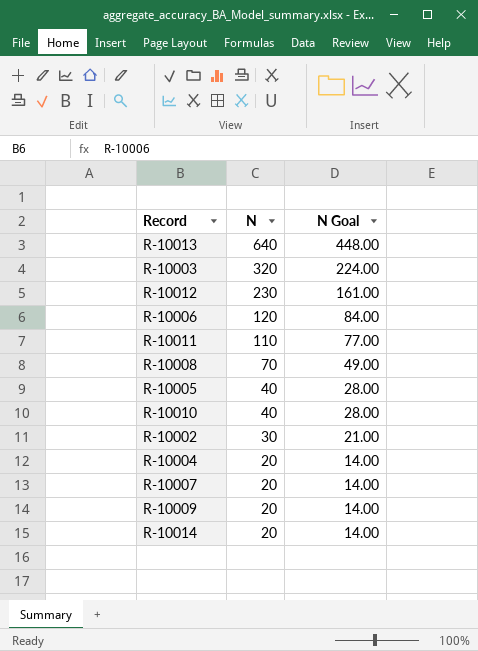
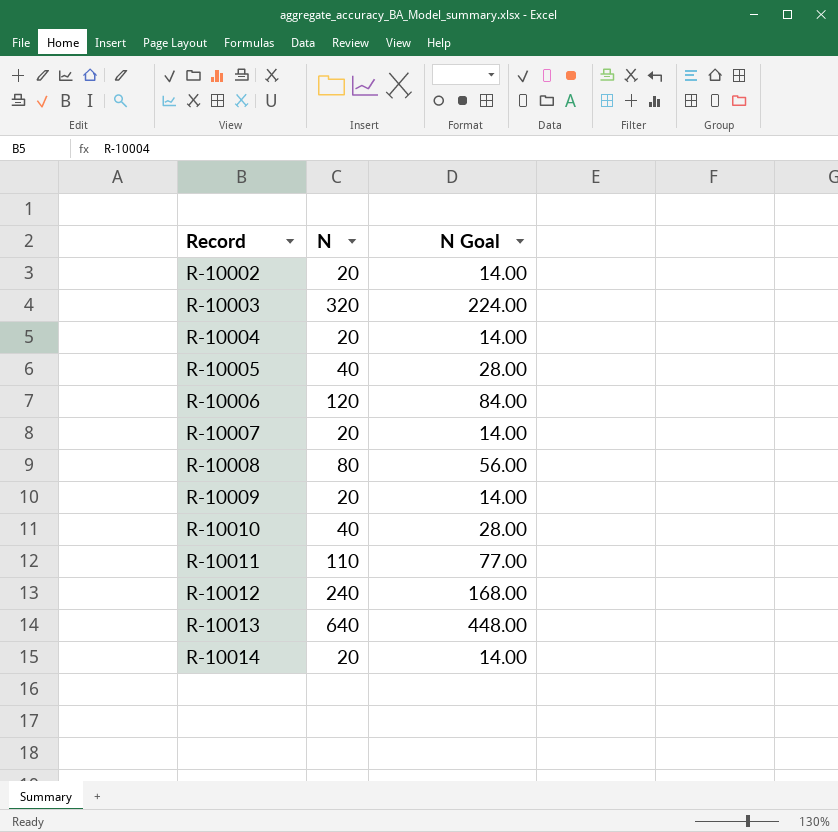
row order: N descending -> Record ascending
R-10002 | N: 30 -> 20
R-10002 | N Goal: 21.00 -> 14.00
R-10008 | N: 70 -> 80
R-10008 | N Goal: 49.00 -> 56.00
R-10012 | N: 230 -> 240
R-10012 | N Goal: 161.00 -> 168.00

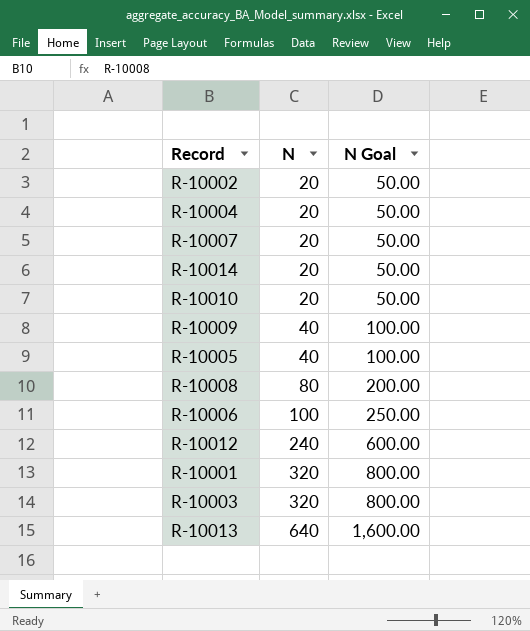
row order: Record ascending -> N ascending
column N Goal | formula: [N] * 0.7 -> [N] * 2.5
row R-10011: 110 | 77.00 -> none
R-10010 | N: 40 -> 20
R-10009 | N: 20 -> 40
R-10006 | N: 120 -> 100
row R-10001: none -> 320 | 800.00

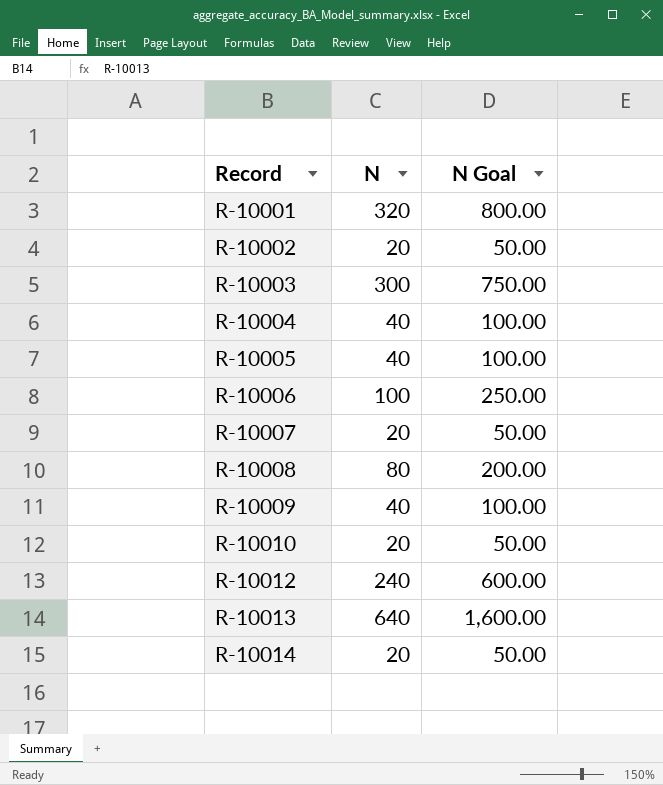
row order: N ascending -> Record ascending
R-10003 | N: 320 -> 300
R-10003 | N Goal: 800.00 -> 750.00
R-10004 | N: 20 -> 40
R-10004 | N Goal: 50.00 -> 100.00

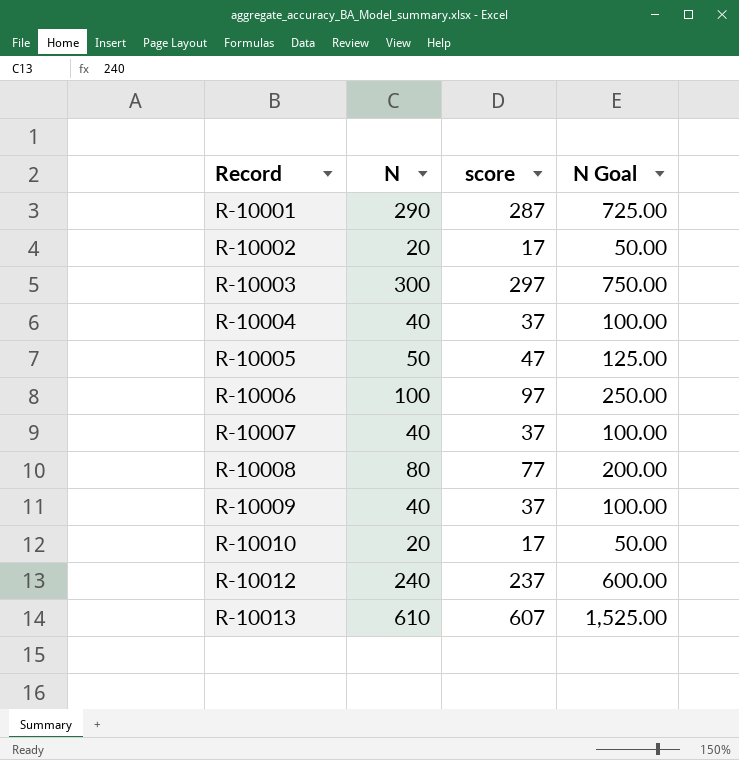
column score | formula: none -> [N] - 3
row R-10014: 20 | 50.00 -> none
R-10001 | N: 320 -> 290
R-10001 | N Goal: 800.00 -> 725.00
R-10005 | N: 40 -> 50
R-10005 | N Goal: 100.00 -> 125.00
R-10007 | N: 20 -> 40
R-10007 | N Goal: 50.00 -> 100.00
R-10013 | N: 640 -> 610
R-10013 | N Goal: 1,600.00 -> 1,525.00

